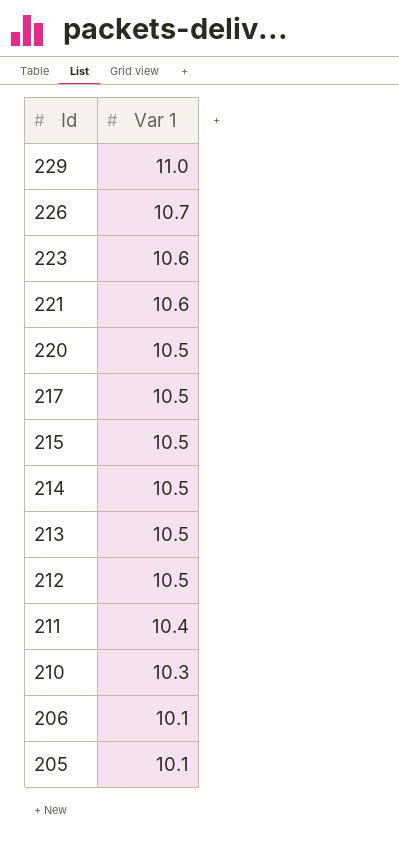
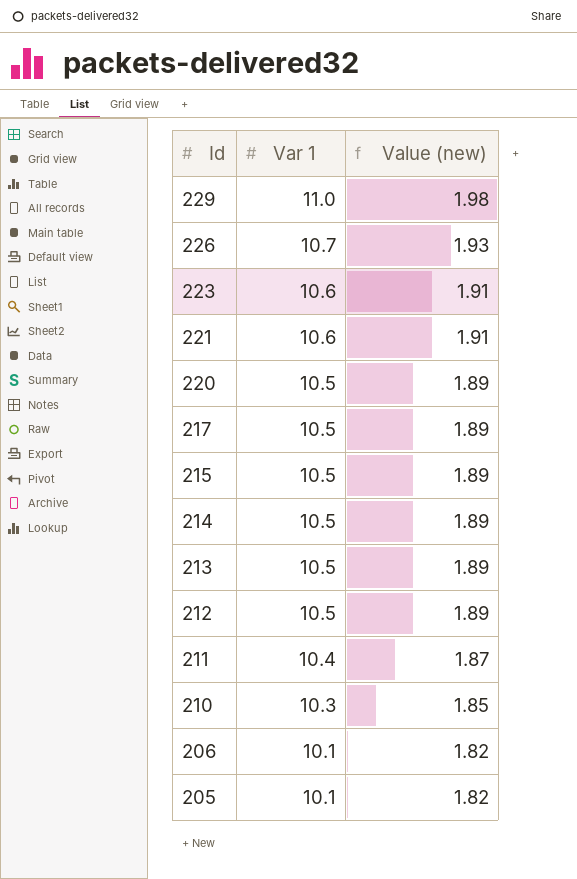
column Value (new) | formula: none -> [Var 1] * 0.18

